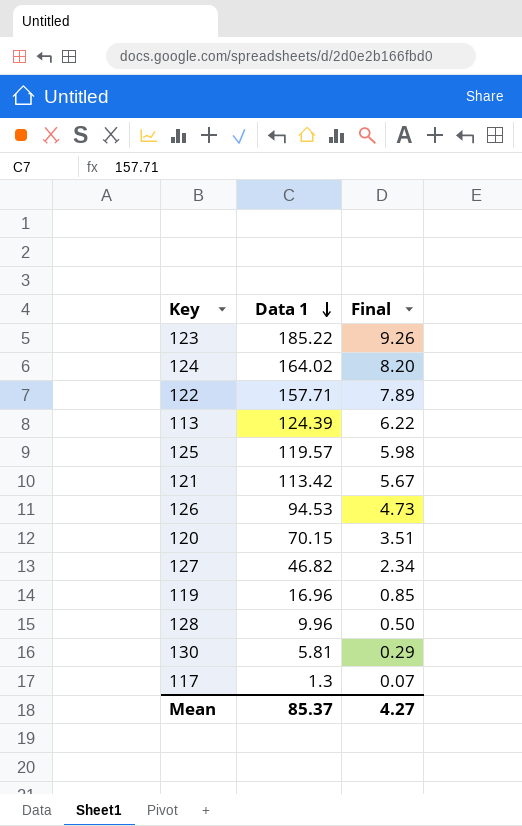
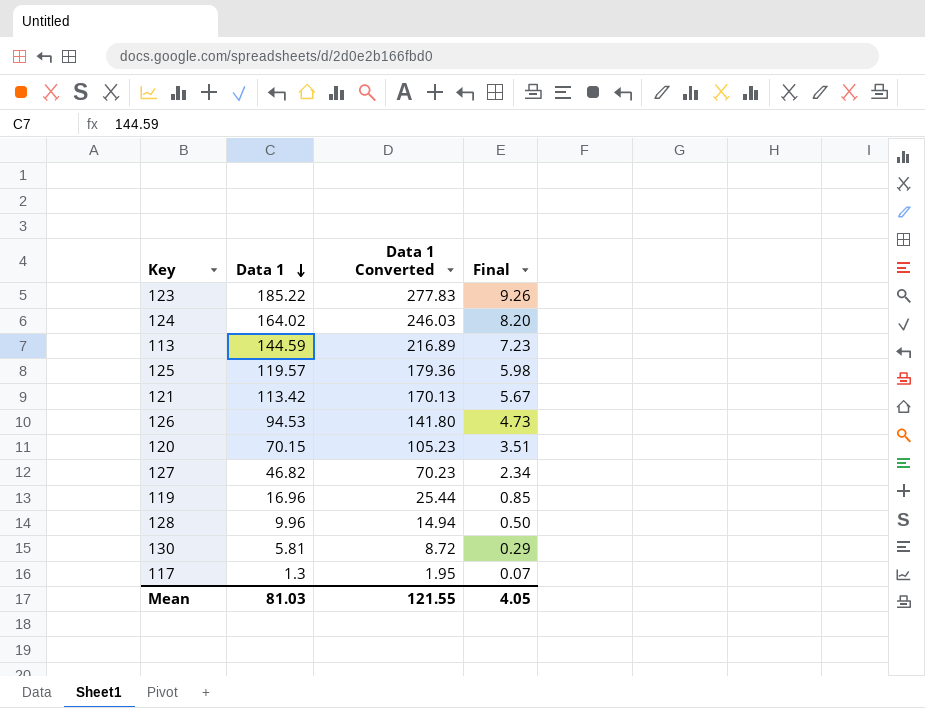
column Data 1 Converted | formula: none -> [Data 1] * 1.5
row 122: 157.71 | 7.89 -> none
113 | Data 1: 124.39 -> 144.59
113 | Final: 6.22 -> 7.23
Mean | Data 1: 85.37 -> 81.03
Mean | Final: 4.27 -> 4.05

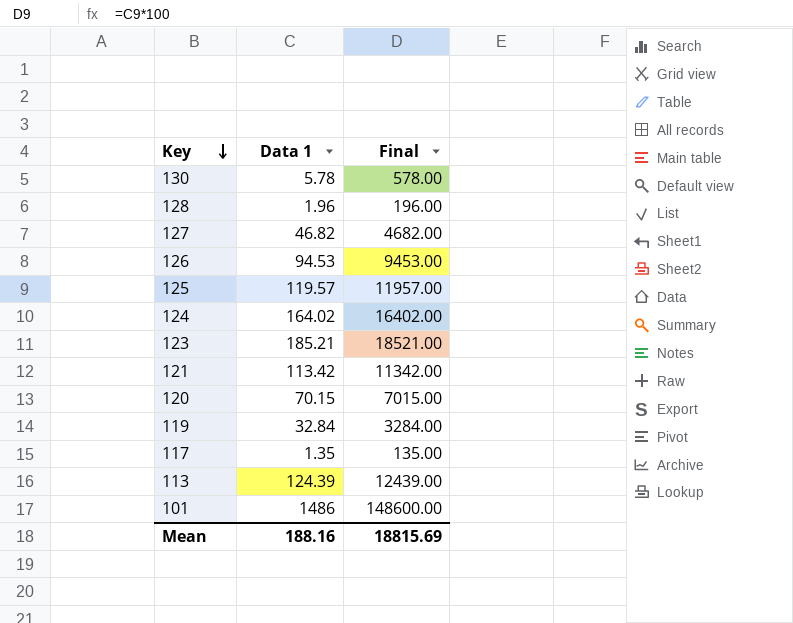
row order: Data 1 descending -> Key descending
column Data 1 Converted | formula: [Data 1] * 1.5 -> none
column Final | formula: [Data 1] * 0.05 -> [Data 1] * 100
130 | Data 1: 5.81 -> 5.78
128 | Data 1: 9.96 -> 1.96
123 | Data 1: 185.22 -> 185.21
119 | Data 1: 16.96 -> 32.84
117 | Data 1: 1.3 -> 1.35
113 | Data 1: 144.59 -> 124.39
row 101: none -> 1486 | 148600.00
Mean | Data 1: 81.03 -> 188.16
Mean | Final: 4.05 -> 18815.69

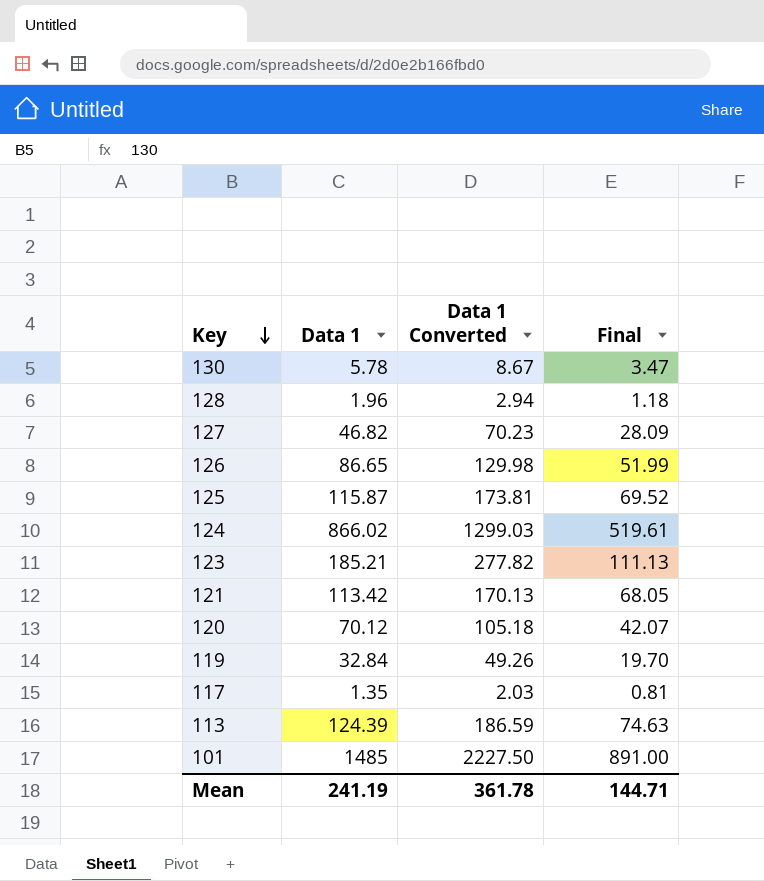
column Data 1 Converted | formula: none -> [Data 1] * 1.5
column Final | formula: [Data 1] * 100 -> [Data 1] * 0.6
126 | Data 1: 94.53 -> 86.65
125 | Data 1: 119.57 -> 115.87
124 | Data 1: 164.02 -> 866.02
120 | Data 1: 70.15 -> 70.12
101 | Data 1: 1486 -> 1485
Mean | Data 1: 188.16 -> 241.19
Mean | Final: 18815.69 -> 144.71

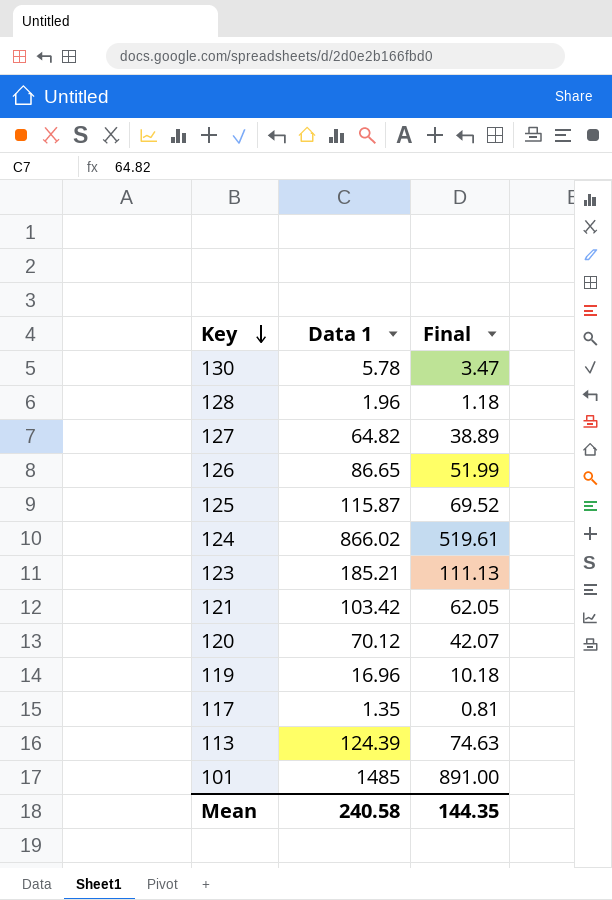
column Data 1 Converted | formula: [Data 1] * 1.5 -> none
127 | Data 1: 46.82 -> 64.82
127 | Final: 28.09 -> 38.89
121 | Data 1: 113.42 -> 103.42
121 | Final: 68.05 -> 62.05
119 | Data 1: 32.84 -> 16.96
119 | Final: 19.70 -> 10.18
Mean | Data 1: 241.19 -> 240.58
Mean | Final: 144.71 -> 144.35

